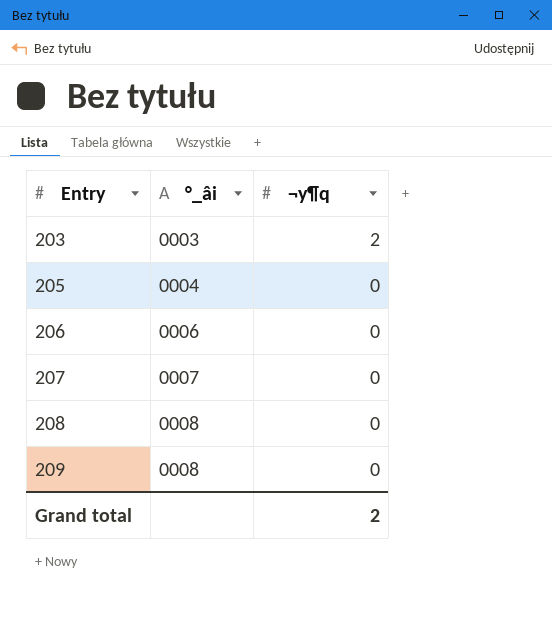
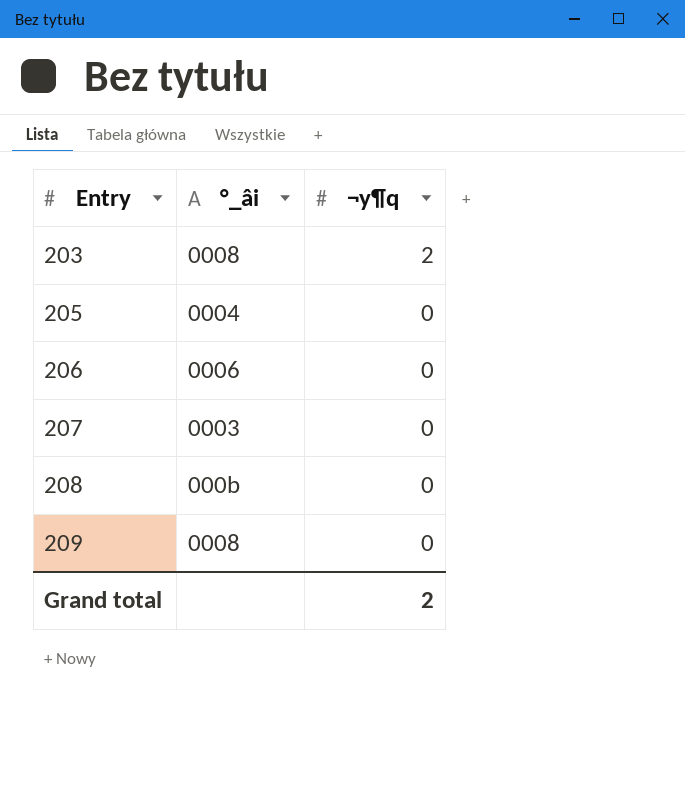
203 | °_âi: 0003 -> 0008
207 | °_âi: 0007 -> 0003
208 | °_âi: 0008 -> 000b

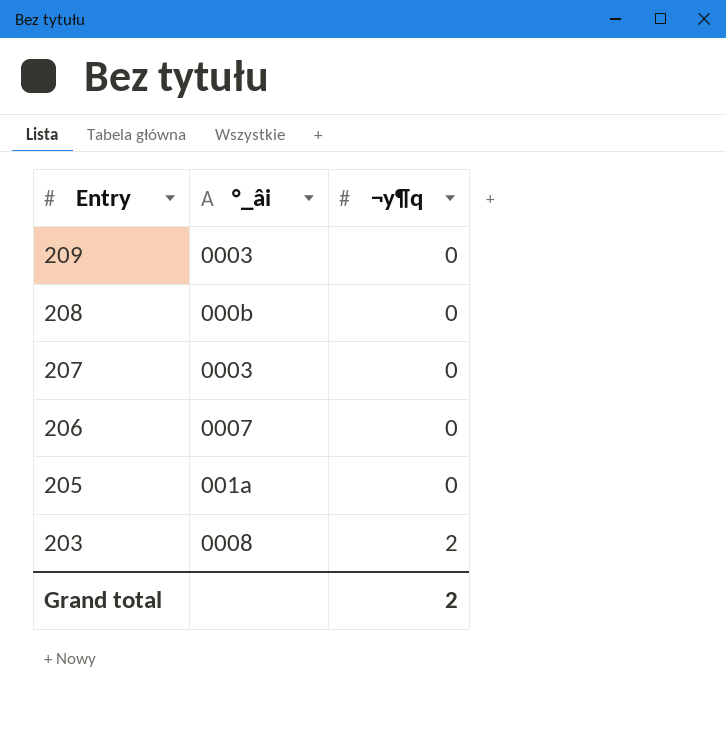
row order: Entry ascending -> Entry descending
209 | °_âi: 0008 -> 0003
206 | °_âi: 0006 -> 0007
205 | °_âi: 0004 -> 001a

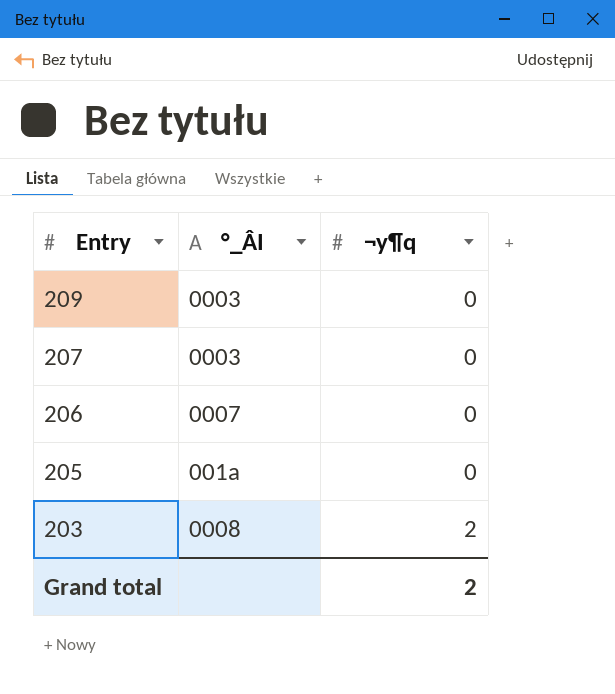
column name: °_âi -> °_ÂI
row 208: 000b | 0 -> none

